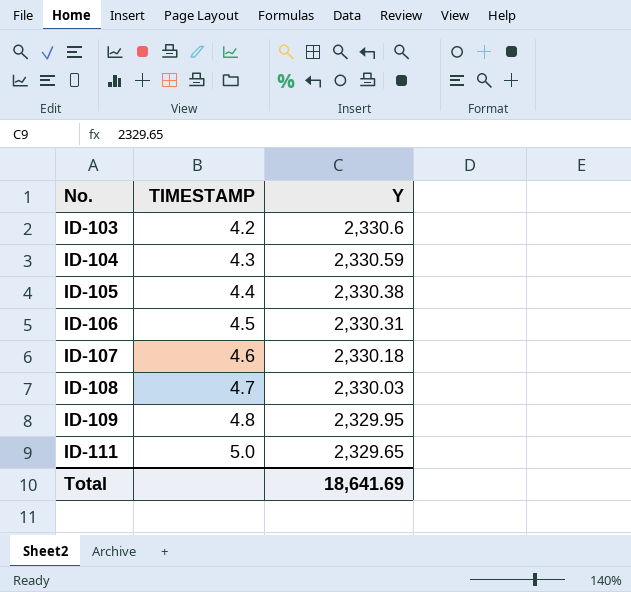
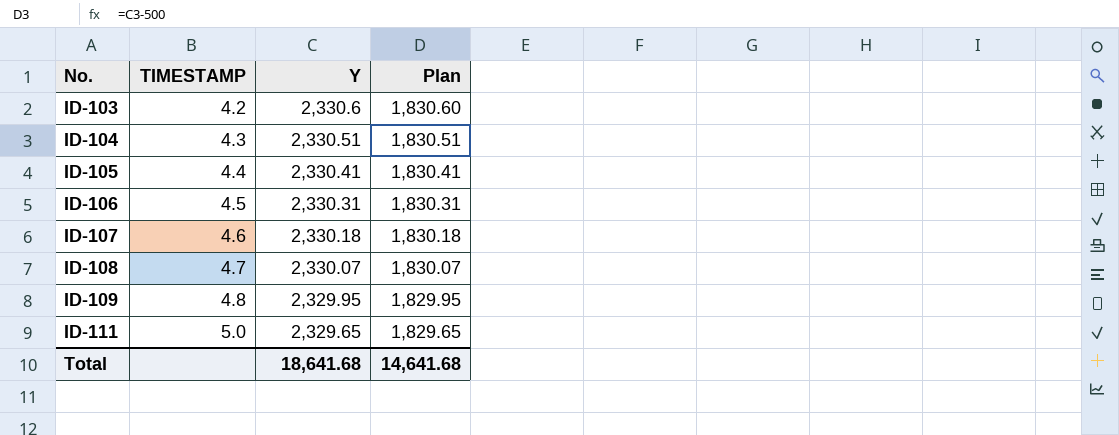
column Plan | formula: none -> [Y] - 500
ID-104 | Y: 2,330.59 -> 2,330.51
ID-105 | Y: 2,330.38 -> 2,330.41
ID-108 | Y: 2,330.03 -> 2,330.07
Total | Y: 18,641.69 -> 18,641.68

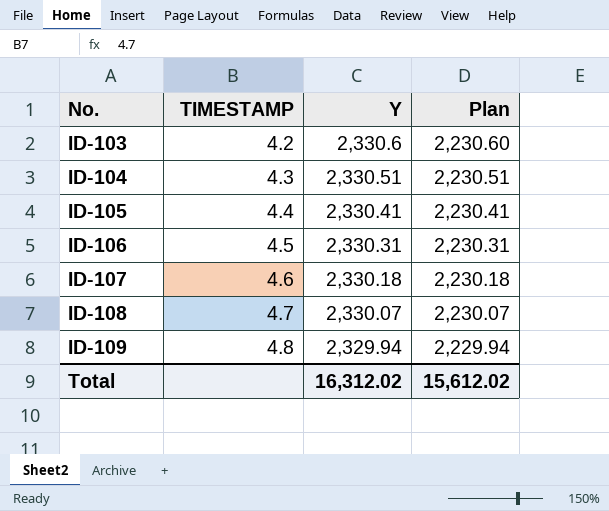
column Plan | formula: [Y] - 500 -> [Y] - 100
row ID-111: 5.0 | 2,329.65 | 1,829.65 -> none
ID-109 | Y: 2,329.95 -> 2,329.94
Total | Y: 18,641.68 -> 16,312.02
Total | Plan: 14,641.68 -> 15,612.02

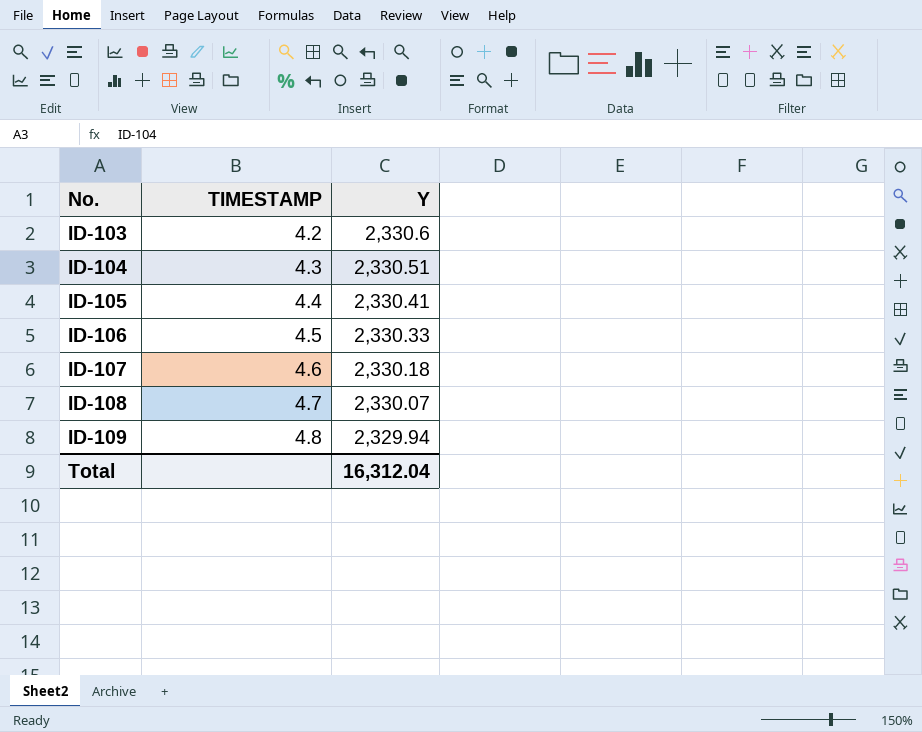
column Plan | formula: [Y] - 100 -> none
ID-106 | Y: 2,330.31 -> 2,330.33
Total | Y: 16,312.02 -> 16,312.04

